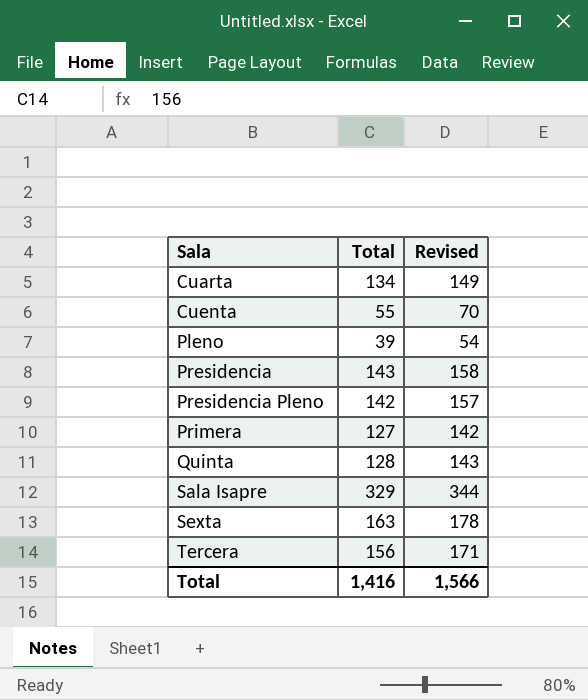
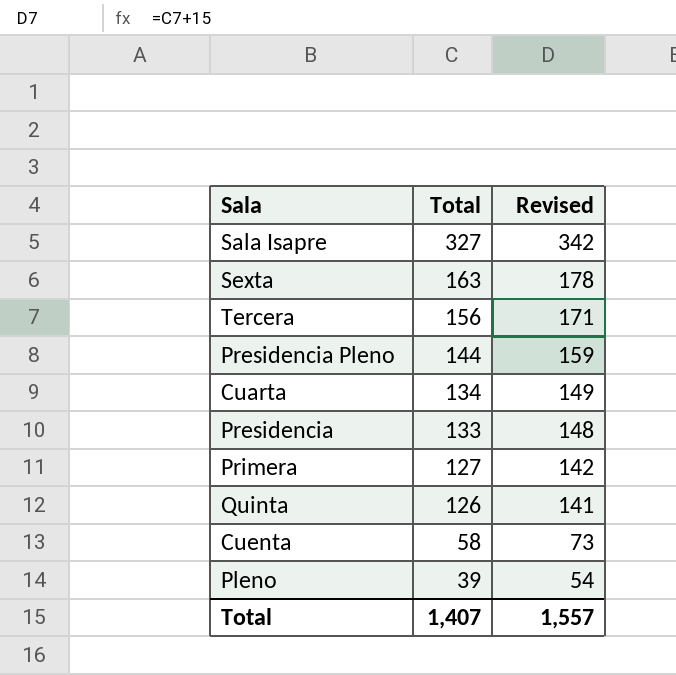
row order: Sala ascending -> Total descending
Sala Isapre | Total: 329 -> 327
Sala Isapre | Revised: 344 -> 342
Presidencia Pleno | Total: 142 -> 144
Presidencia Pleno | Revised: 157 -> 159
Presidencia | Total: 143 -> 133
Presidencia | Revised: 158 -> 148
Quinta | Total: 128 -> 126
Quinta | Revised: 143 -> 141
Cuenta | Total: 55 -> 58
Cuenta | Revised: 70 -> 73
Total | Total: 1,416 -> 1,407
Total | Revised: 1,566 -> 1,557

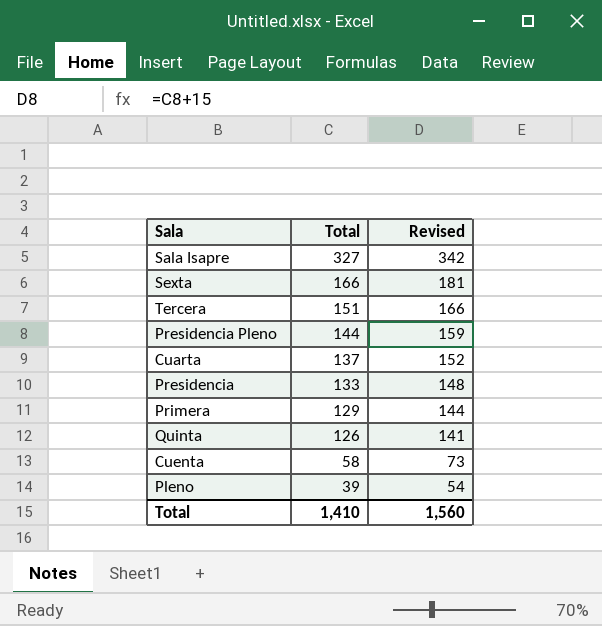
Sexta | Total: 163 -> 166
Sexta | Revised: 178 -> 181
Tercera | Total: 156 -> 151
Tercera | Revised: 171 -> 166
Cuarta | Total: 134 -> 137
Cuarta | Revised: 149 -> 152
Primera | Total: 127 -> 129
Primera | Revised: 142 -> 144
Total | Total: 1,407 -> 1,410
Total | Revised: 1,557 -> 1,560

